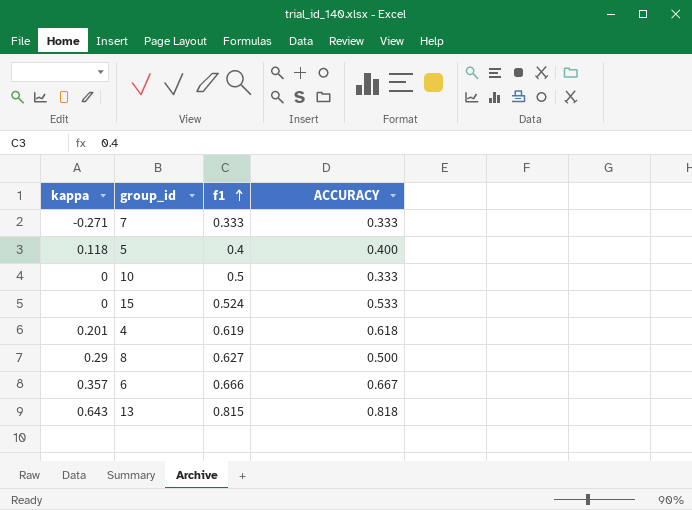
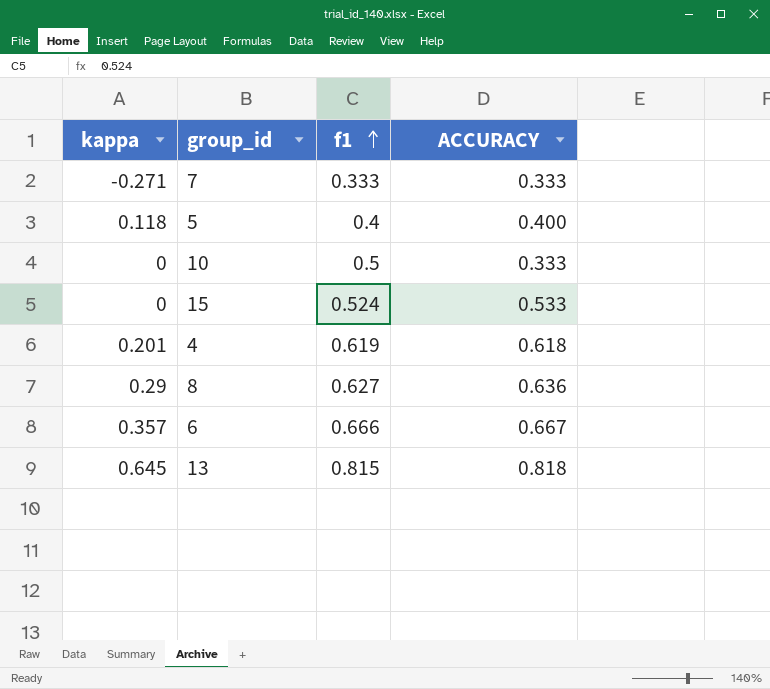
8 | ACCURACY: 0.500 -> 0.636
13 | kappa: 0.643 -> 0.645

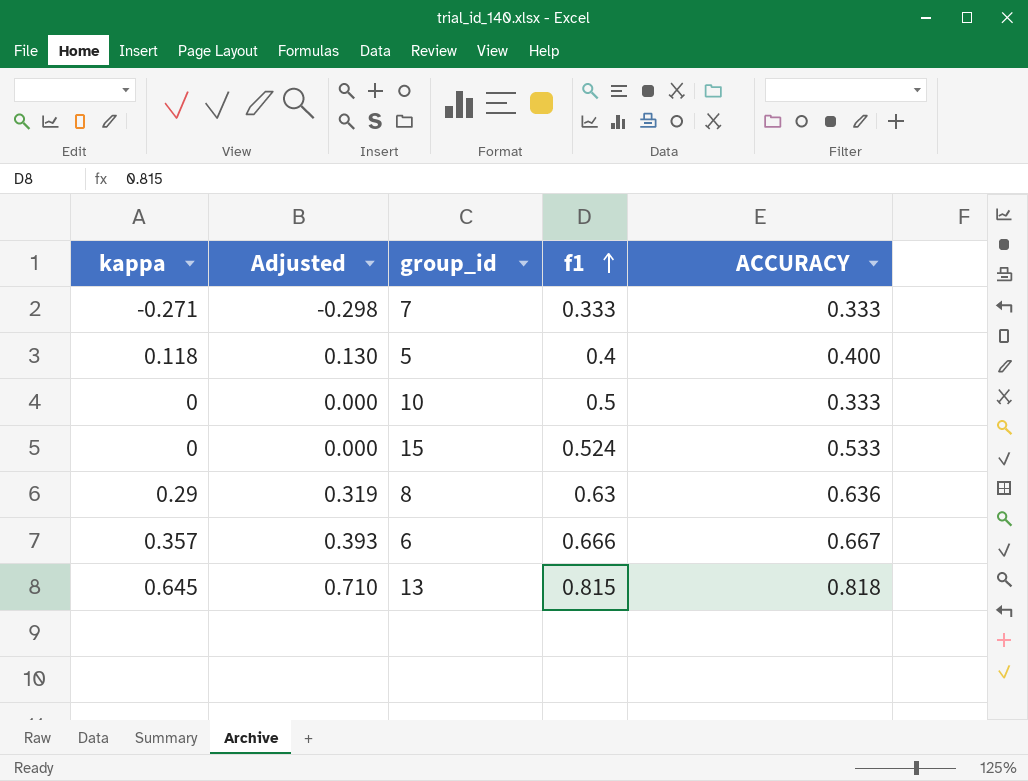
column Adjusted | formula: none -> [kappa] * 1.1
row 4: 0.201 | 0.619 | 0.618 -> none
8 | f1: 0.627 -> 0.63

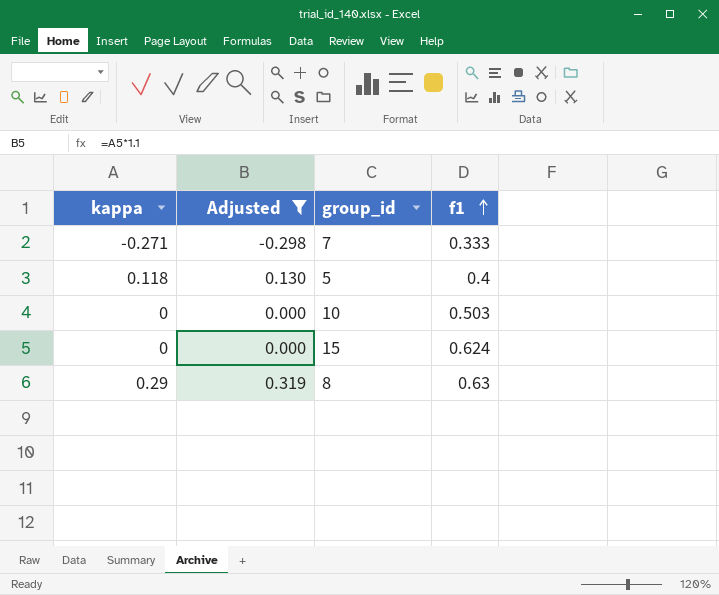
filter: none -> Adjusted <= 0.319
column ACCURACY | position: 5 -> none
10 | f1: 0.5 -> 0.503
15 | f1: 0.524 -> 0.624

